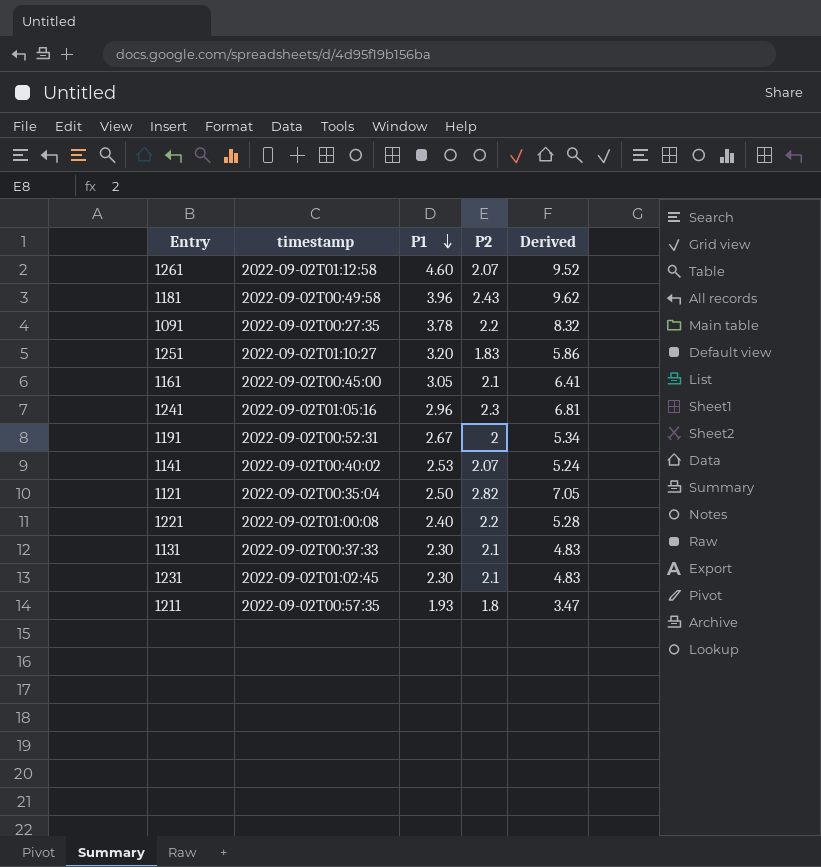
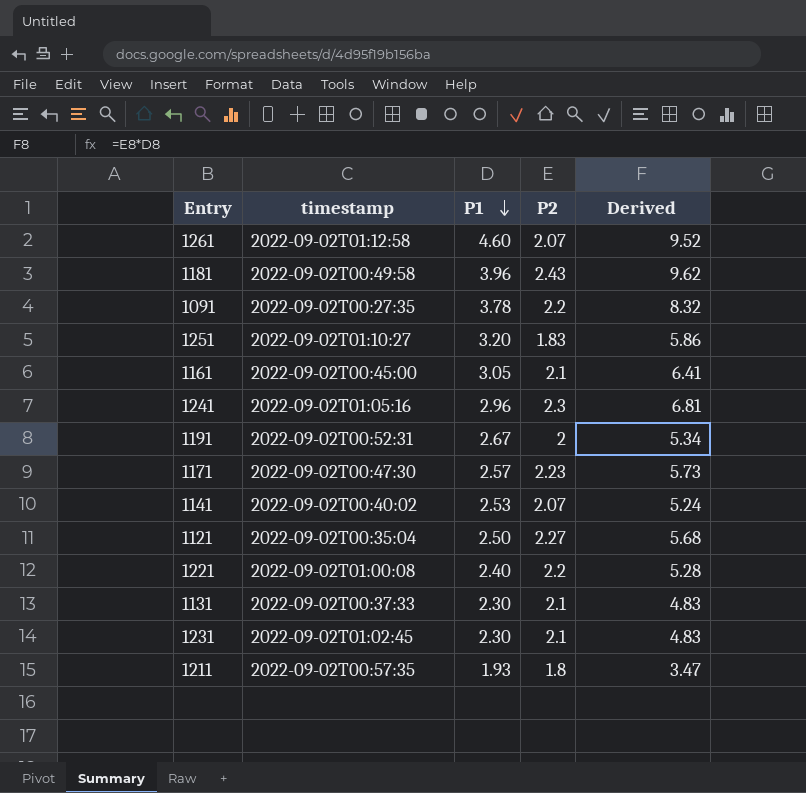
row 1171: none -> 2022-09-02T00:47:30 | 2.57 | 2.23 | 5.73
1121 | P2: 2.82 -> 2.27
1121 | Derived: 7.05 -> 5.68

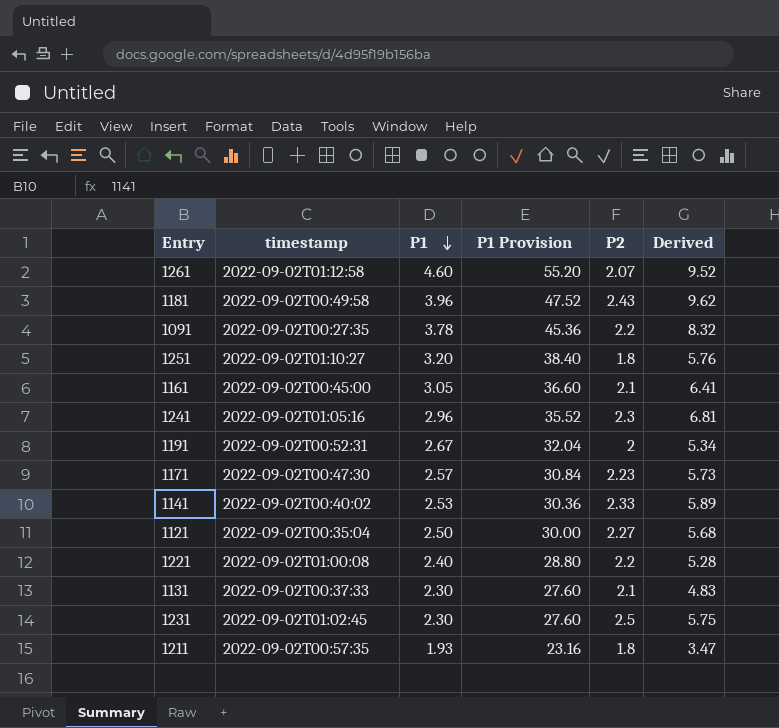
column P1 Provision | formula: none -> [P1] * 12
1251 | P2: 1.83 -> 1.8
1251 | Derived: 5.86 -> 5.76
1141 | P2: 2.07 -> 2.33
1141 | Derived: 5.24 -> 5.89
1231 | P2: 2.1 -> 2.5
1231 | Derived: 4.83 -> 5.75

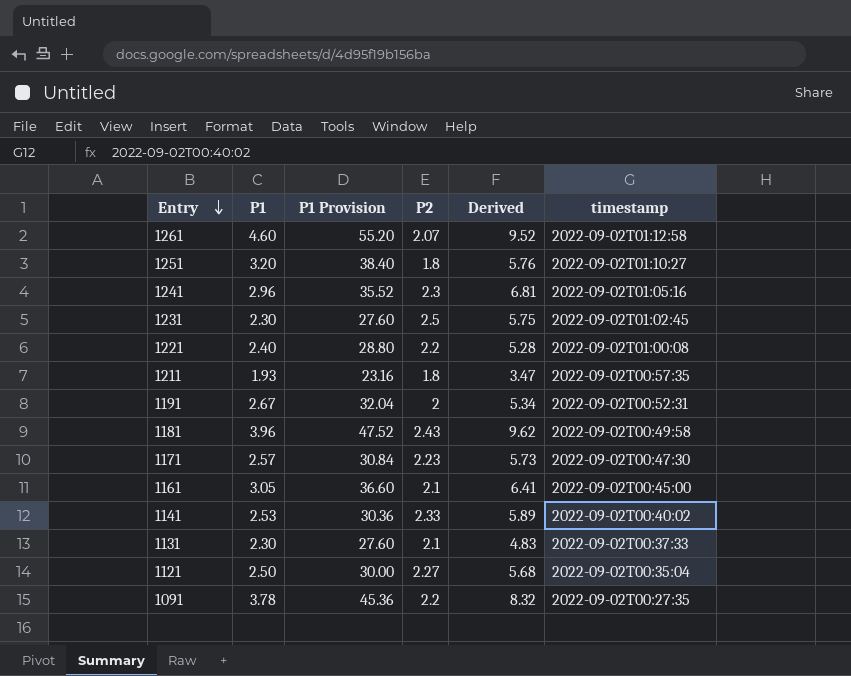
row order: P1 descending -> Entry descending
column timestamp | position: 2 -> 6

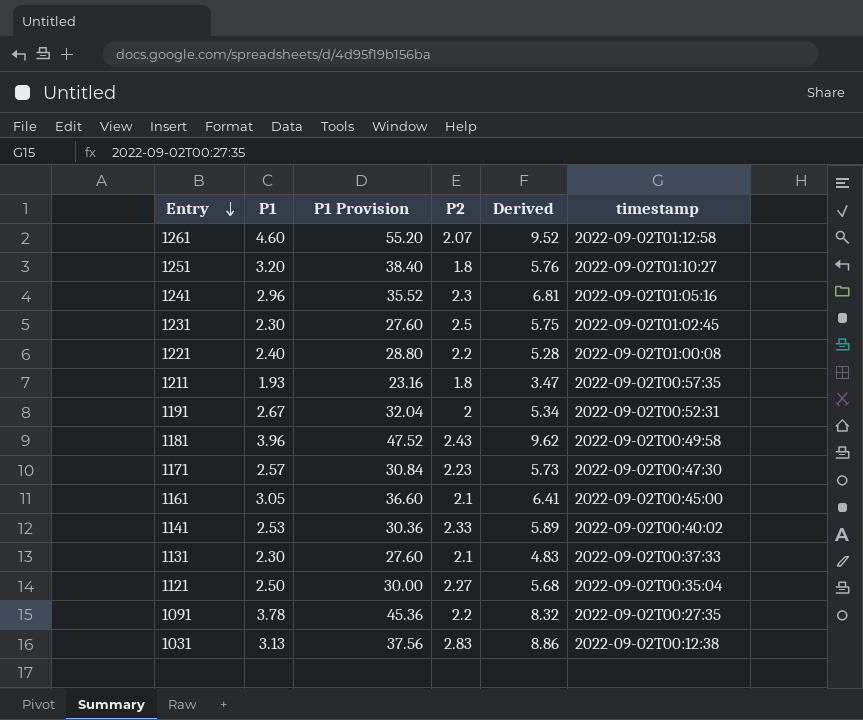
row 1031: none -> 3.13 | 37.56 | 2.83 | 8.86 | 2022-09-02T00:12:38

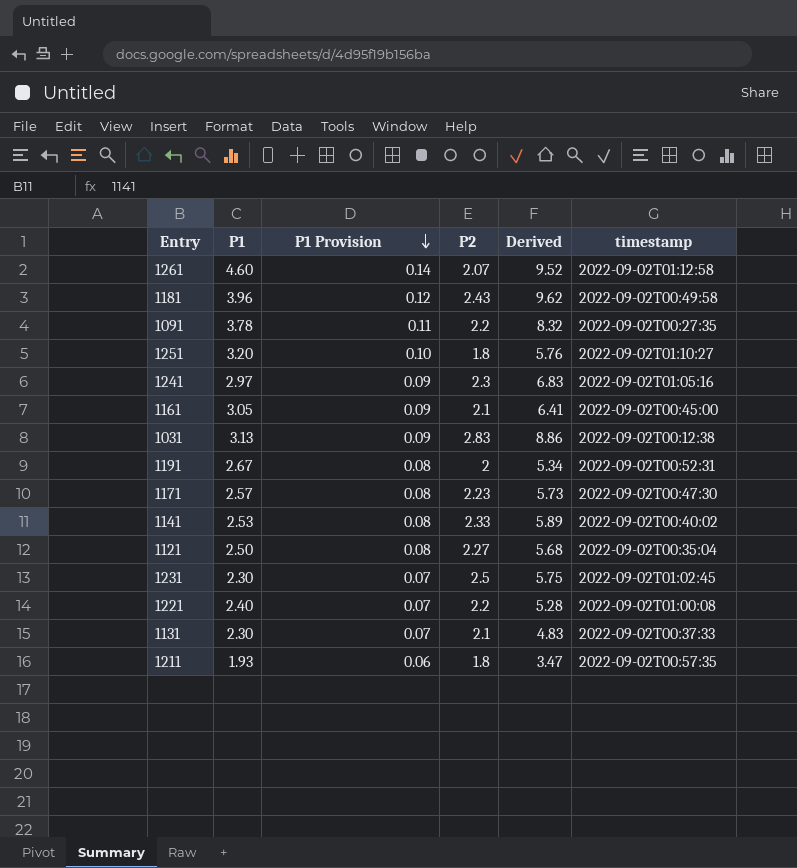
row order: Entry descending -> P1 Provision descending
column P1 Provision | formula: [P1] * 12 -> [P1] * 0.03
1241 | P1: 2.96 -> 2.97
1241 | Derived: 6.81 -> 6.83

